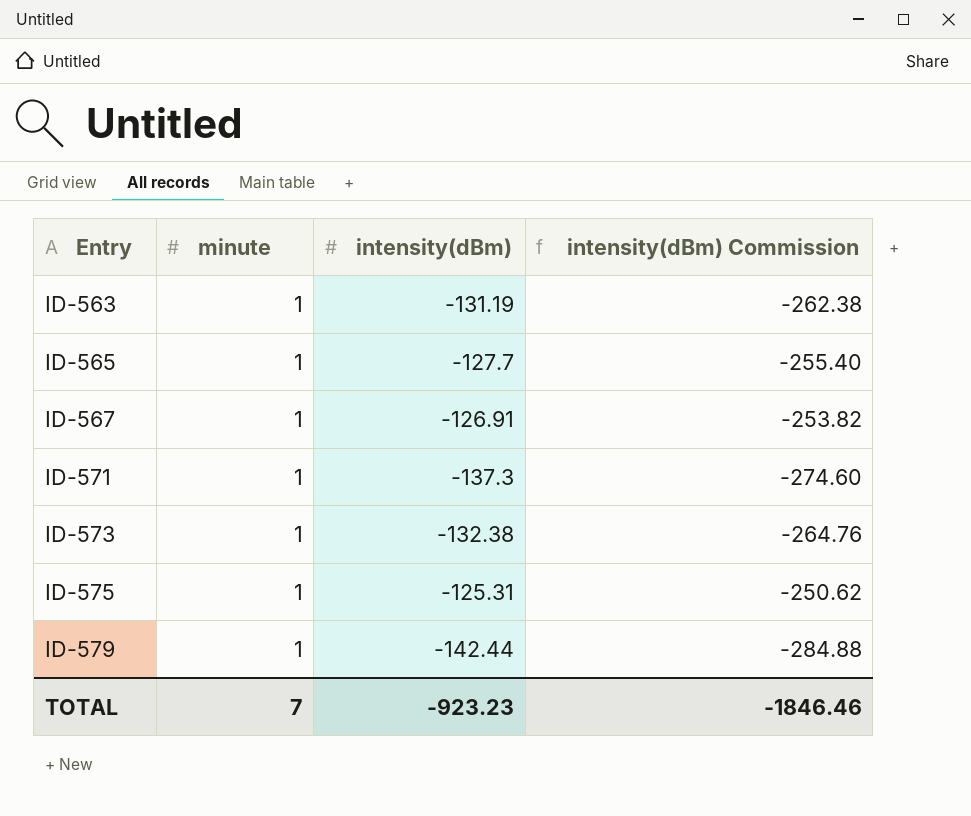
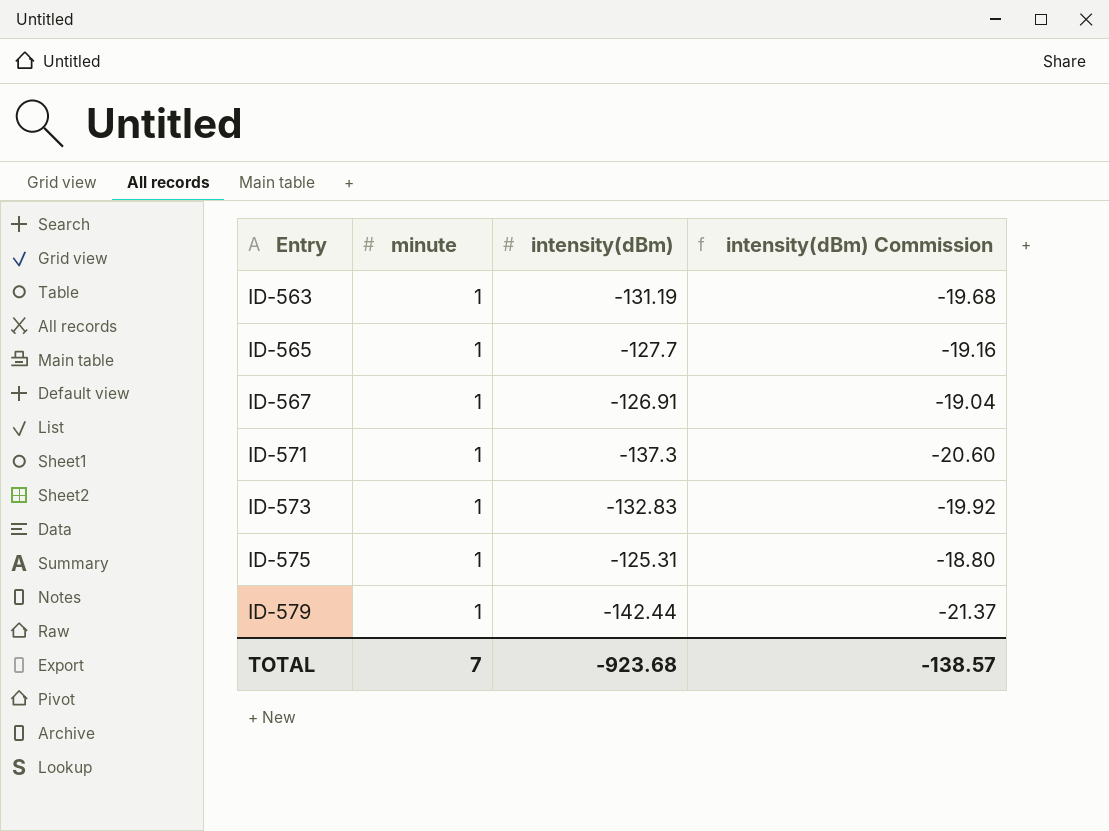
column intensity(dBm) Commission | formula: [intensity(dBm)] * 2 -> [intensity(dBm)] * 0.15
ID-573 | intensity(dBm): -132.38 -> -132.83
TOTAL | intensity(dBm): -923.23 -> -923.68
TOTAL | intensity(dBm) Commission: -1846.46 -> -138.57

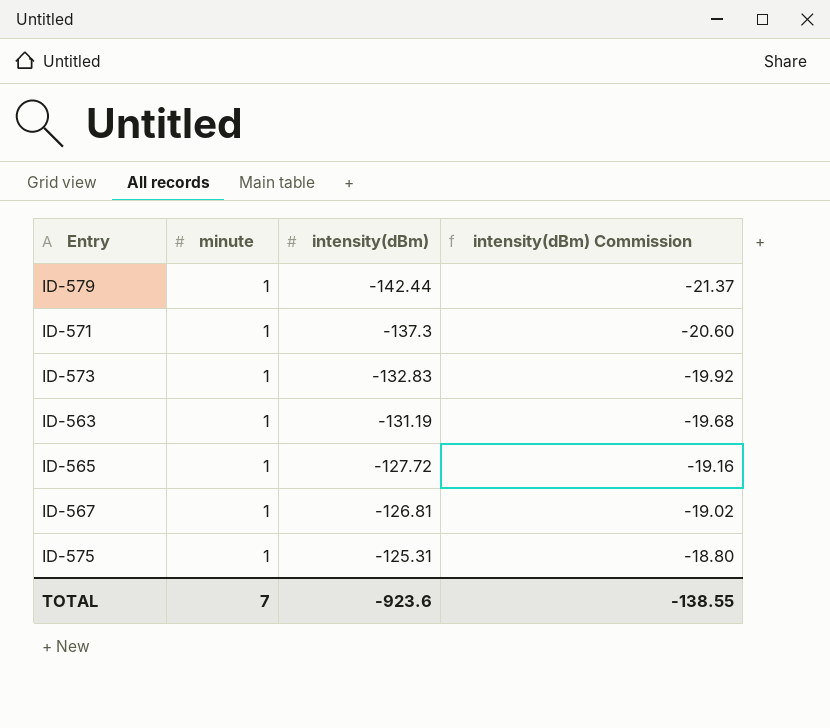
row order: Entry ascending -> intensity(dBm) ascending
ID-565 | intensity(dBm): -127.7 -> -127.72
ID-567 | intensity(dBm): -126.91 -> -126.81
ID-567 | intensity(dBm) Commission: -19.04 -> -19.02
TOTAL | intensity(dBm): -923.68 -> -923.6
TOTAL | intensity(dBm) Commission: -138.57 -> -138.55

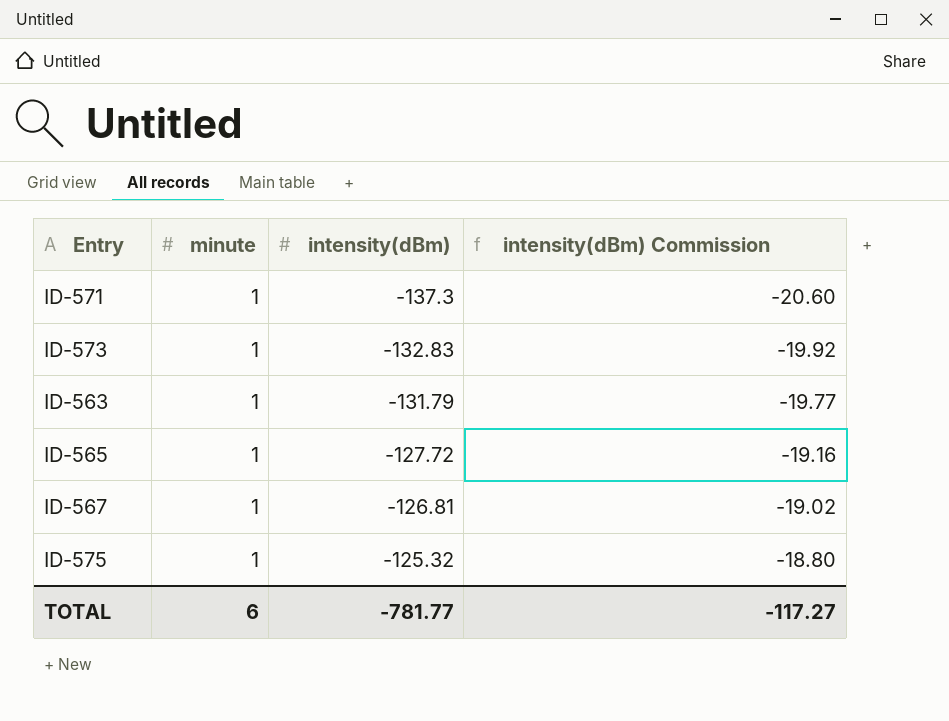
row ID-579: 1 | -142.44 | -21.37 -> none
ID-563 | intensity(dBm): -131.19 -> -131.79
ID-563 | intensity(dBm) Commission: -19.68 -> -19.77
ID-575 | intensity(dBm): -125.31 -> -125.32
TOTAL | minute: 7 -> 6
TOTAL | intensity(dBm): -923.6 -> -781.77
TOTAL | intensity(dBm) Commission: -138.55 -> -117.27

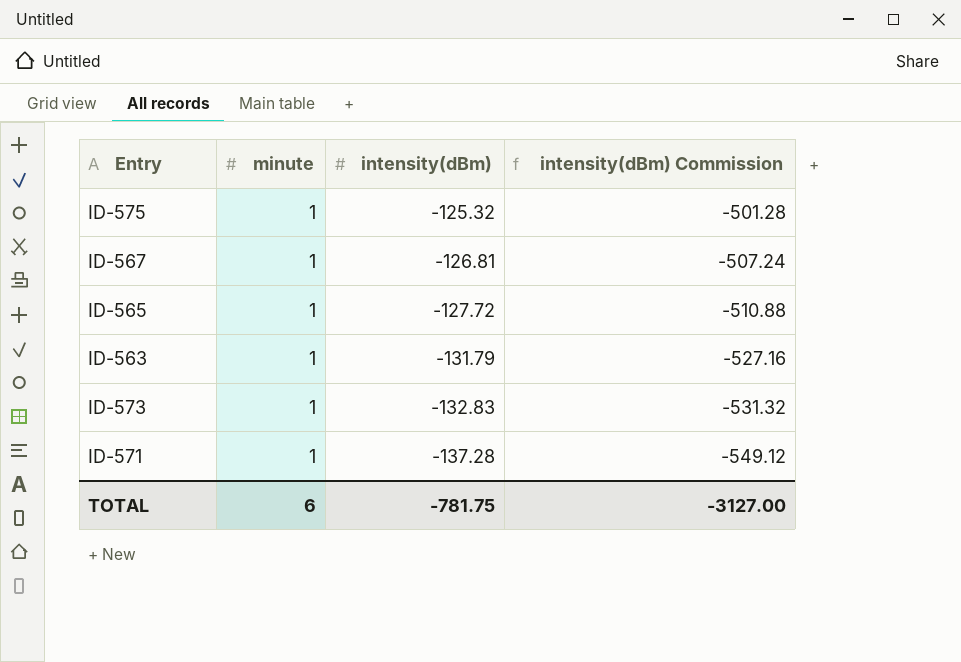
row order: intensity(dBm) ascending -> intensity(dBm) descending
column intensity(dBm) Commission | formula: [intensity(dBm)] * 0.15 -> [intensity(dBm)] * 4
ID-571 | intensity(dBm): -137.3 -> -137.28
TOTAL | intensity(dBm): -781.77 -> -781.75
TOTAL | intensity(dBm) Commission: -117.27 -> -3127.00

